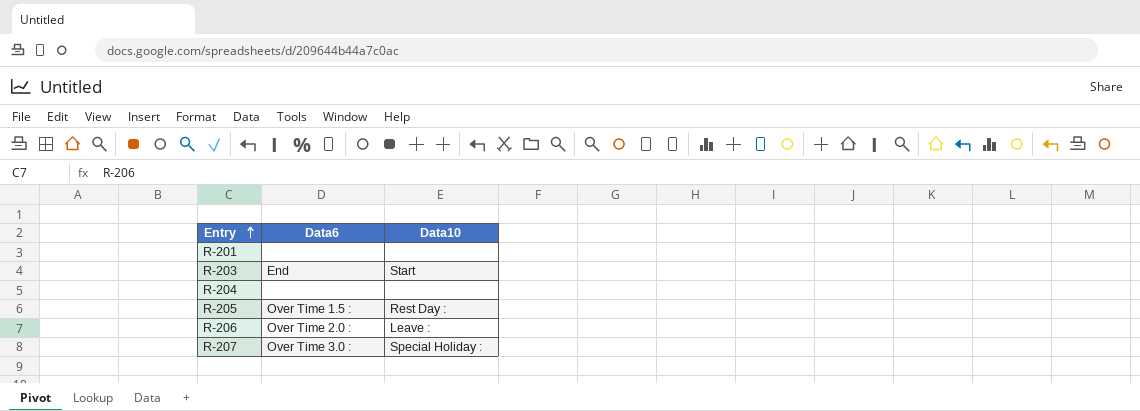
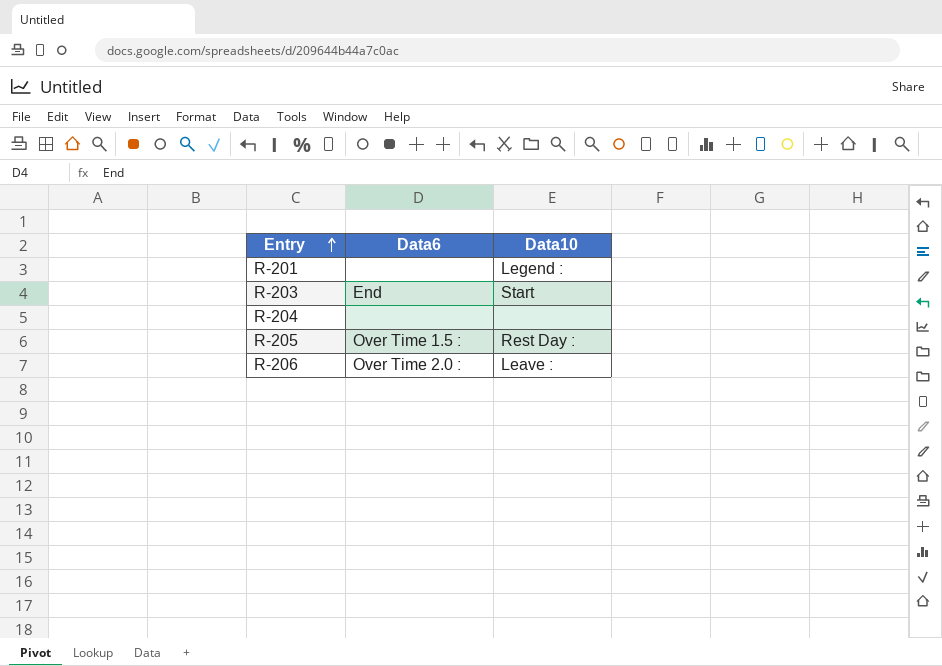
row R-207: Over Time 3.0 : | Special Holiday : -> none
R-201 | Data10: none -> Legend :

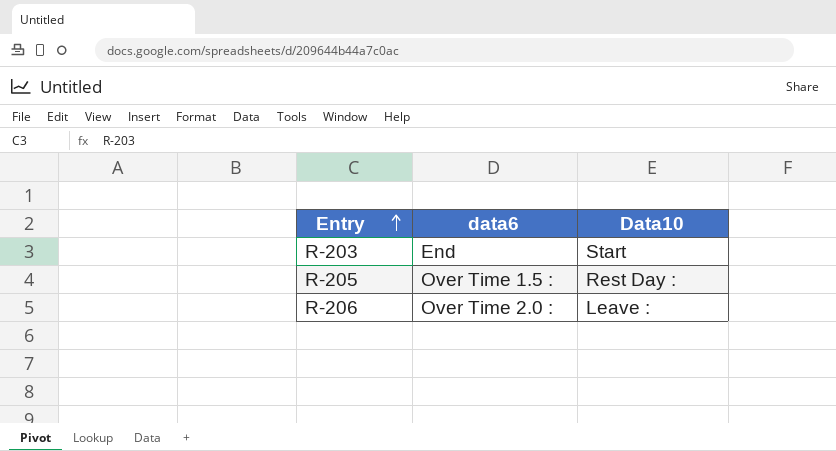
column name: Data6 -> data6
row R-201: none | Legend : -> none
row R-204: none | none -> none

